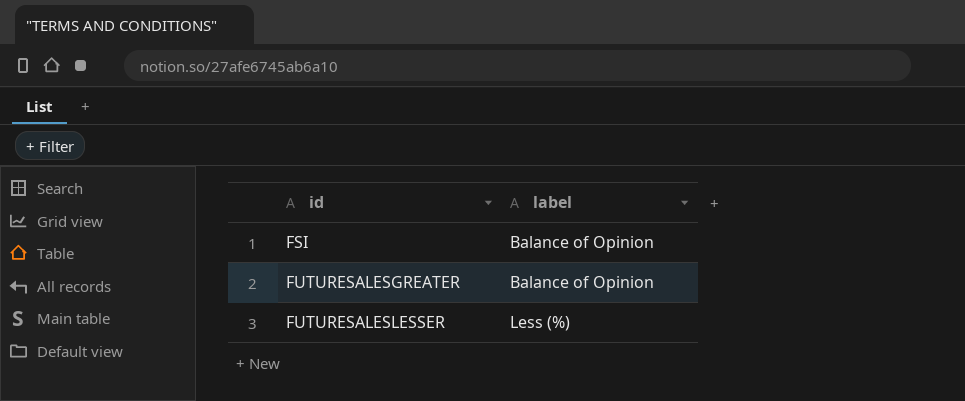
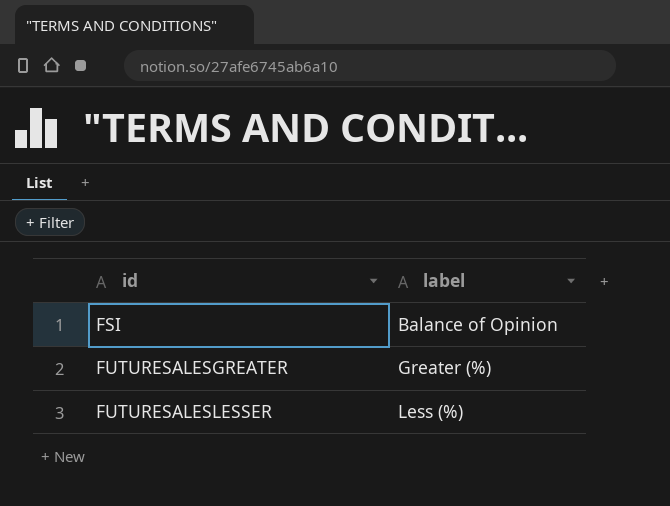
FUTURESALESGREATER | label: Balance of Opinion -> Greater (%)

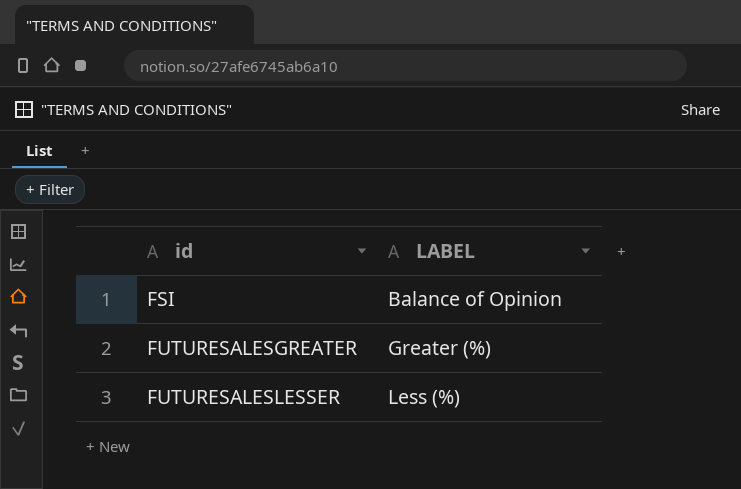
column name: label -> LABEL

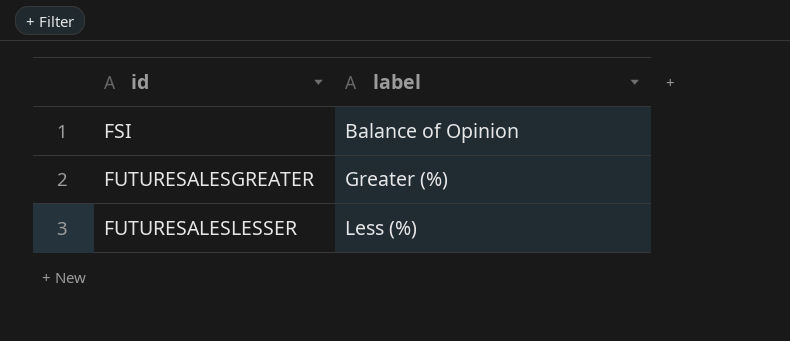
column name: LABEL -> label

